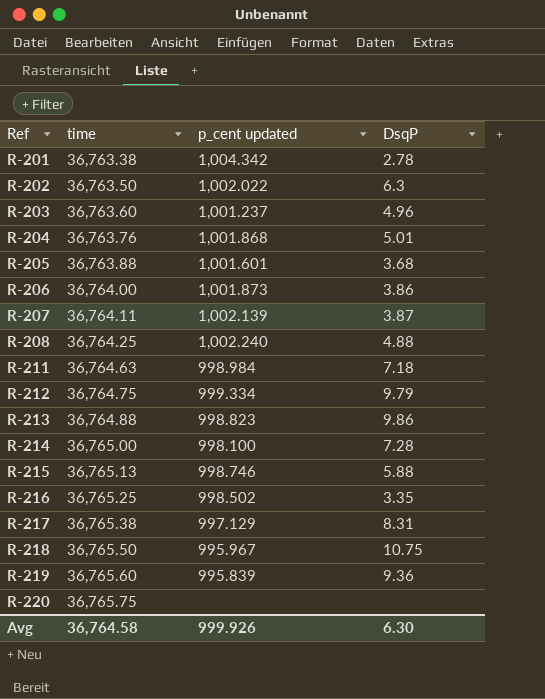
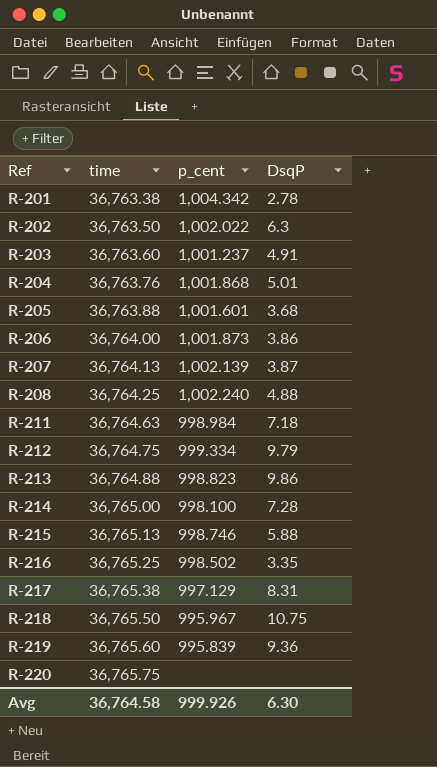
column name: p_cent updated -> p_cent
R-203 | DsqP: 4.96 -> 4.91
R-207 | time: 36,764.11 -> 36,764.13

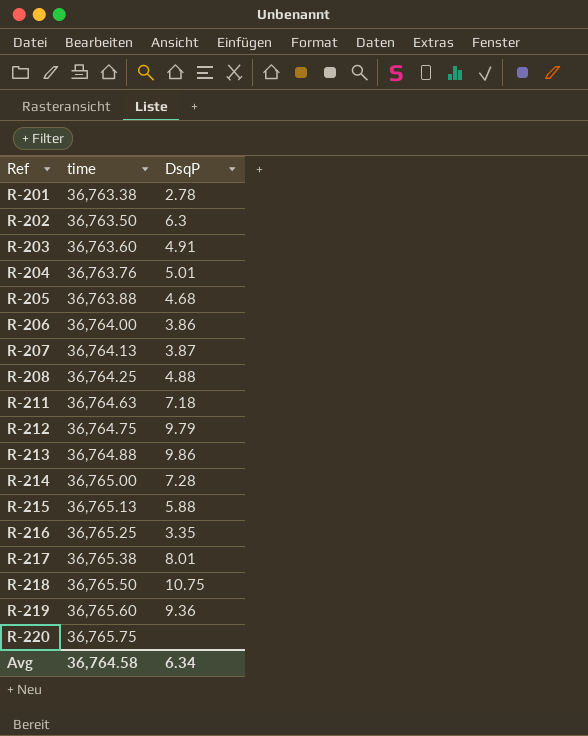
column p_cent | position: 3 -> none
R-205 | DsqP: 3.68 -> 4.68
R-217 | DsqP: 8.31 -> 8.01
Avg | DsqP: 6.30 -> 6.34

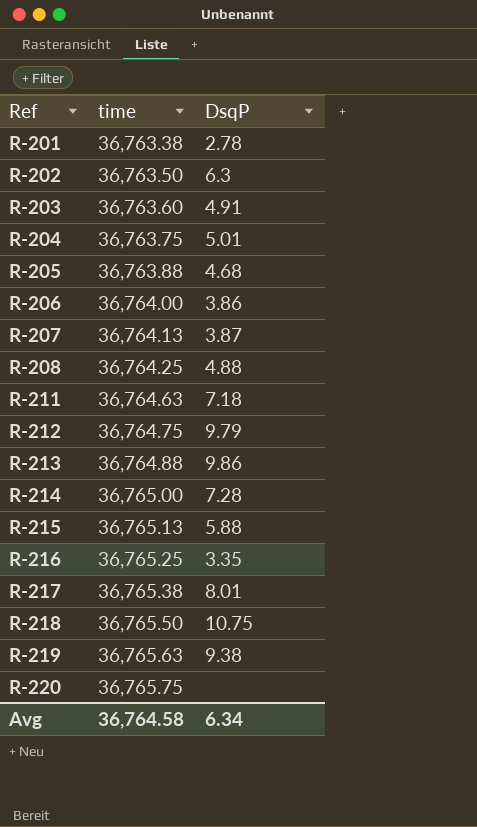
R-204 | time: 36,763.76 -> 36,763.75
R-219 | time: 36,765.60 -> 36,765.63
R-219 | DsqP: 9.36 -> 9.38

